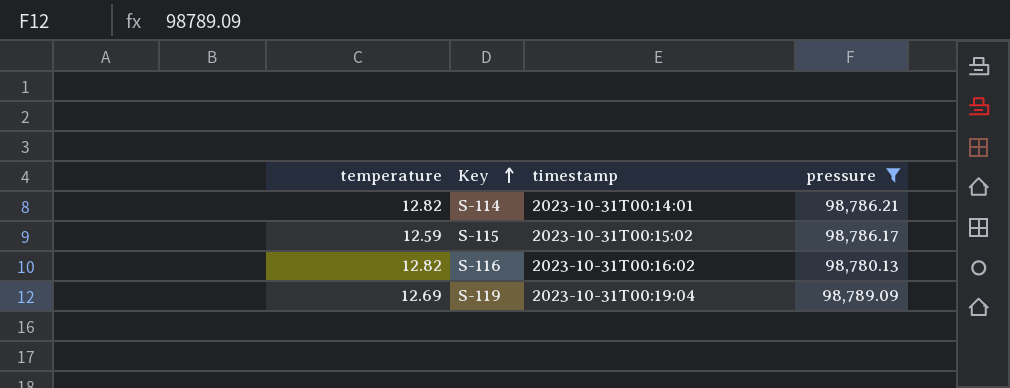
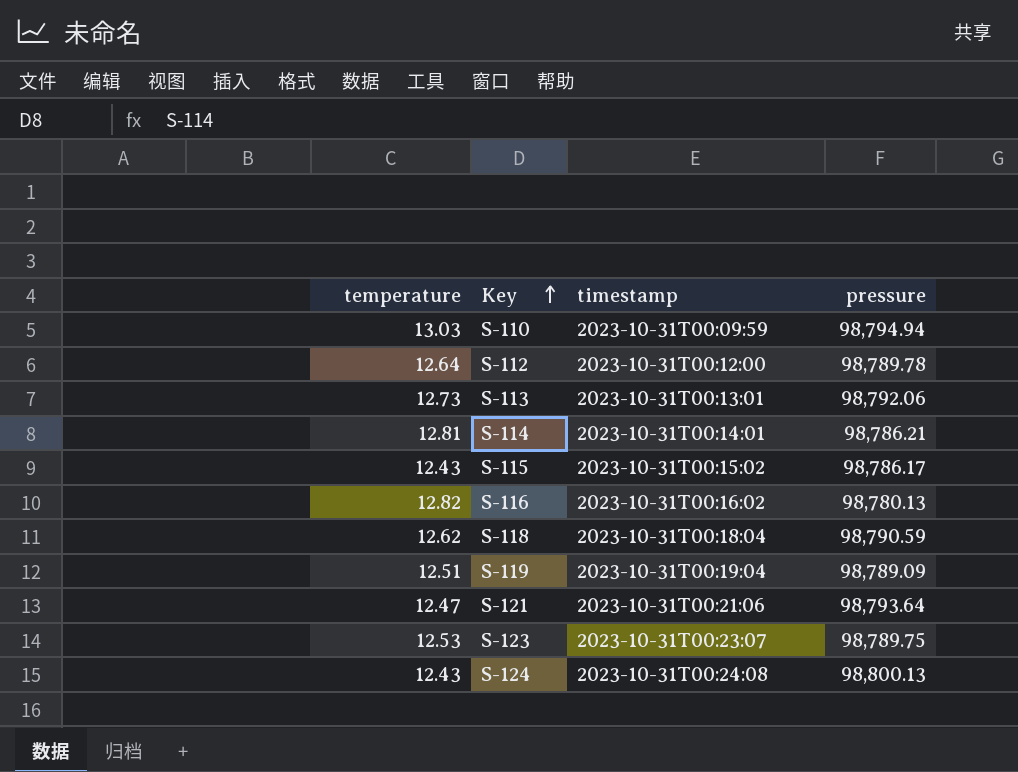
filter: pressure <= 98,789.09 -> none
S-114 | temperature: 12.82 -> 12.81
S-115 | temperature: 12.59 -> 12.43
S-119 | temperature: 12.69 -> 12.51

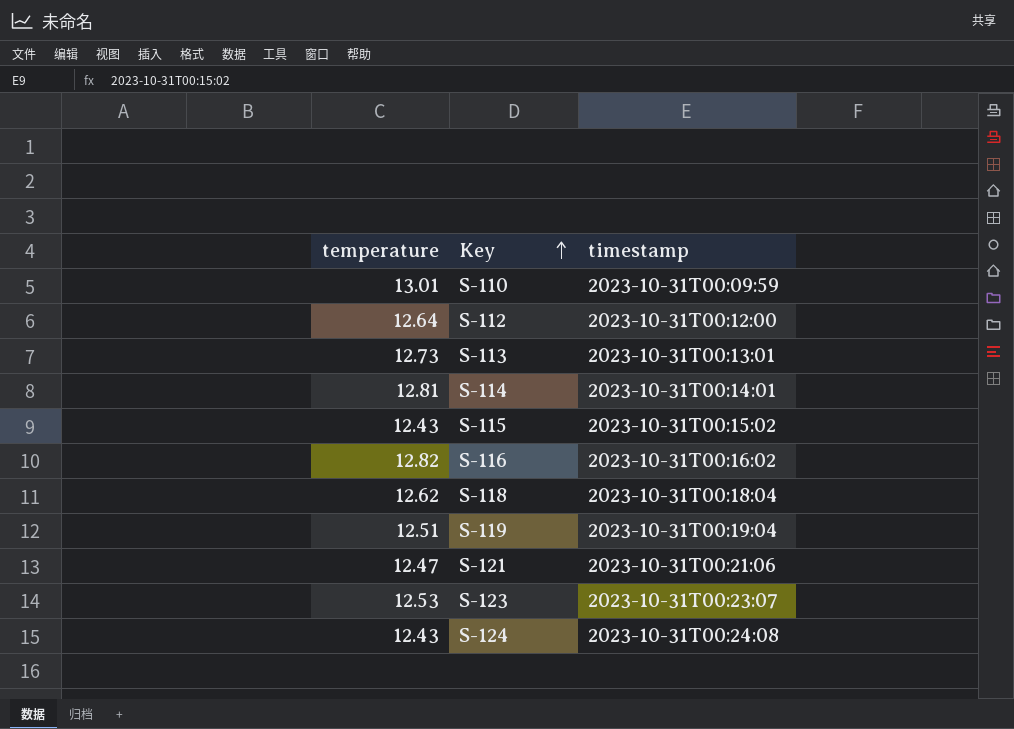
column pressure | position: 4 -> none
S-110 | temperature: 13.03 -> 13.01

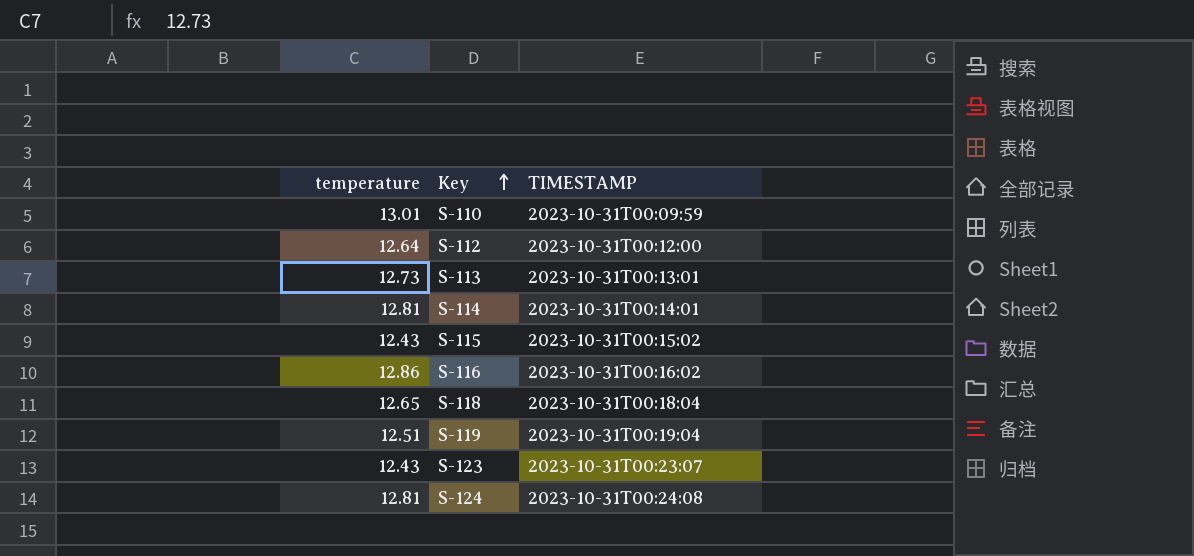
column name: timestamp -> TIMESTAMP
row S-121: 12.47 | 2023-10-31T00:21:06 -> none
S-116 | temperature: 12.82 -> 12.86
S-118 | temperature: 12.62 -> 12.65
S-123 | temperature: 12.53 -> 12.43
S-124 | temperature: 12.43 -> 12.81

